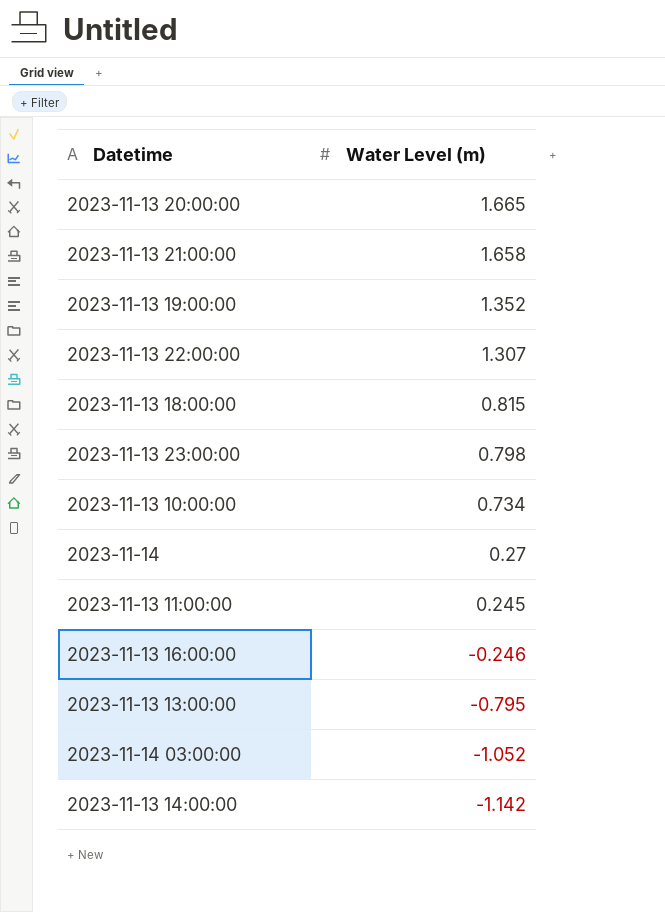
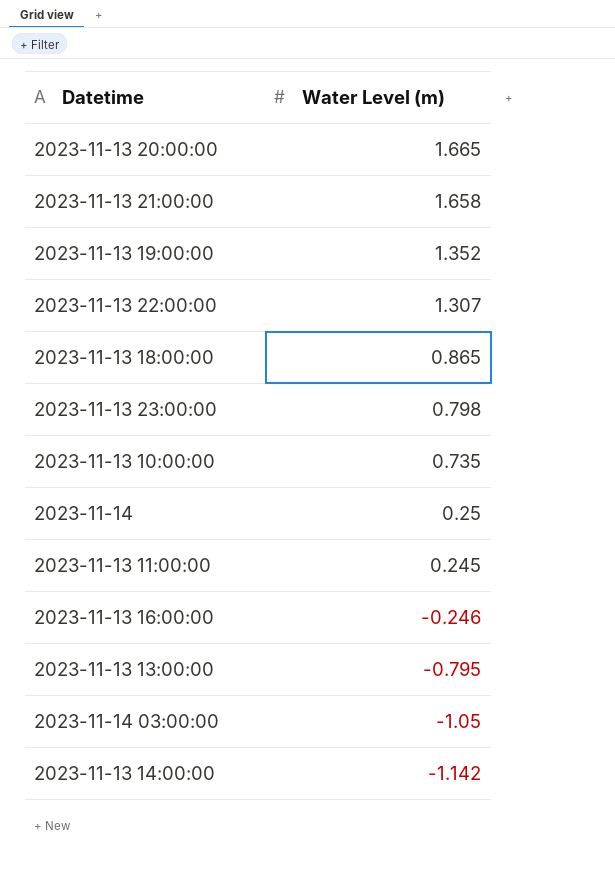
2023-11-13 18:00:00 | Water Level (m): 0.815 -> 0.865
2023-11-13 10:00:00 | Water Level (m): 0.734 -> 0.735
2023-11-14 | Water Level (m): 0.27 -> 0.25
2023-11-14 03:00:00 | Water Level (m): -1.052 -> -1.05

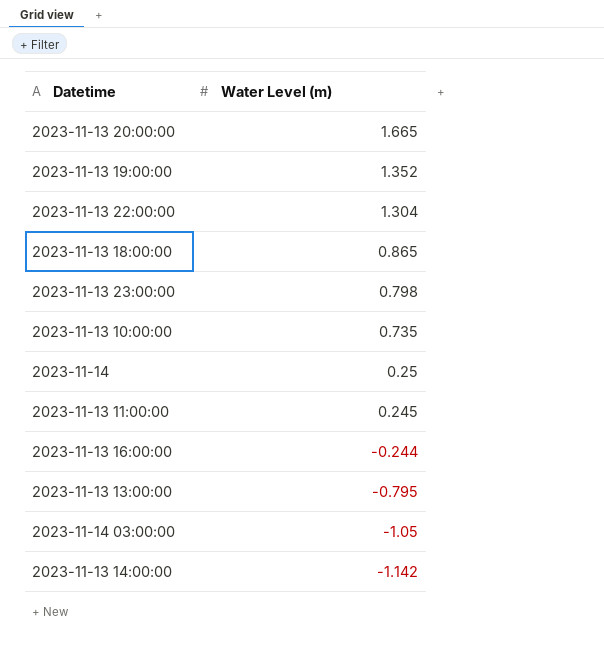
row 2023-11-13 21:00:00: 1.658 -> none
2023-11-13 22:00:00 | Water Level (m): 1.307 -> 1.304
2023-11-13 16:00:00 | Water Level (m): -0.246 -> -0.244

